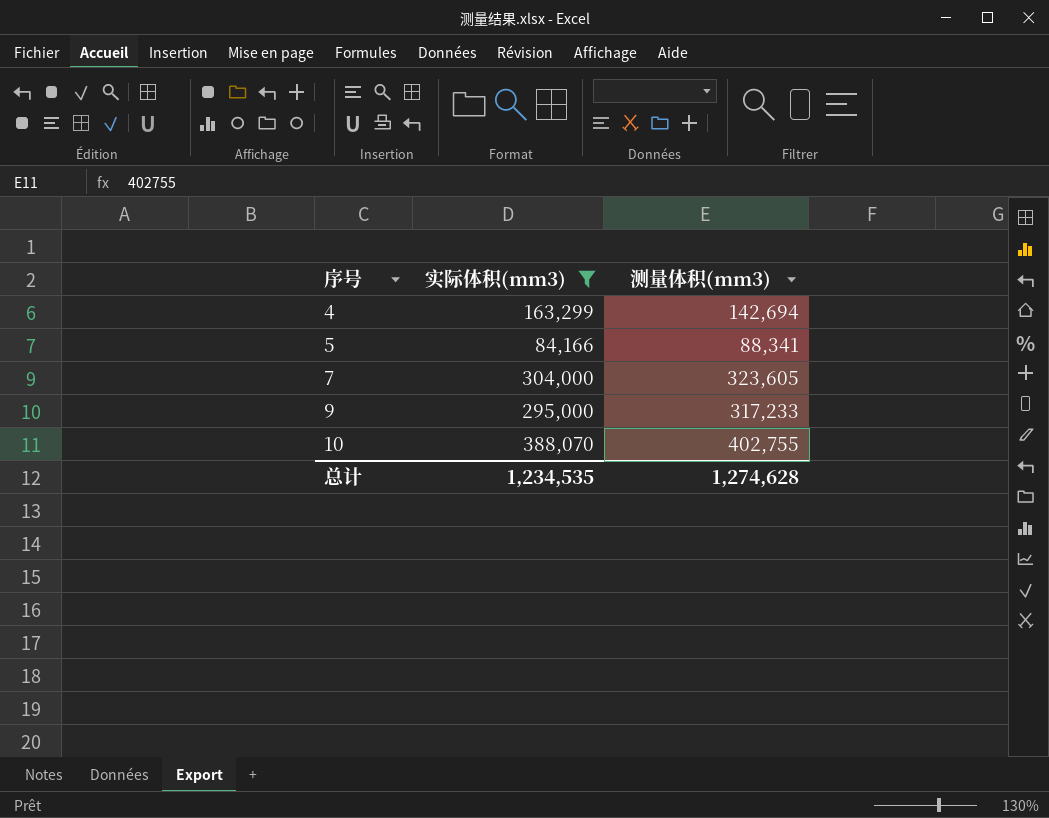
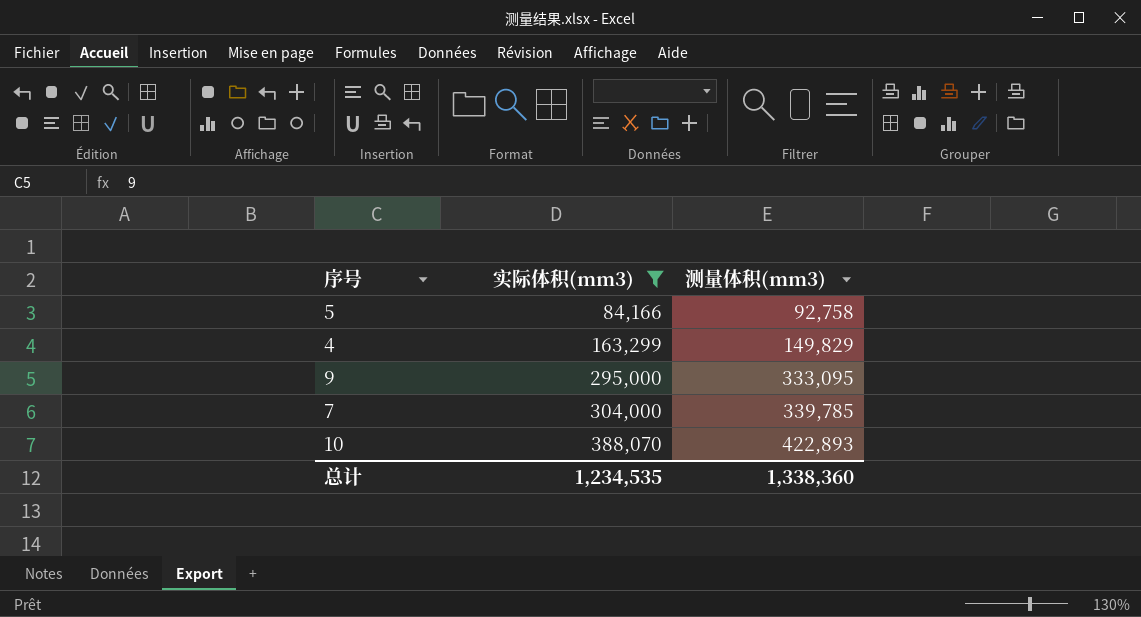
row order: 序号 ascending -> 实际体积(mm3) ascending
5 | 测量体积(mm3): 88,341 -> 92,758
4 | 测量体积(mm3): 142,694 -> 149,829
9 | 测量体积(mm3): 317,233 -> 333,095
7 | 测量体积(mm3): 323,605 -> 339,785
10 | 测量体积(mm3): 402,755 -> 422,893
总计 | 测量体积(mm3): 1,274,628 -> 1,338,360

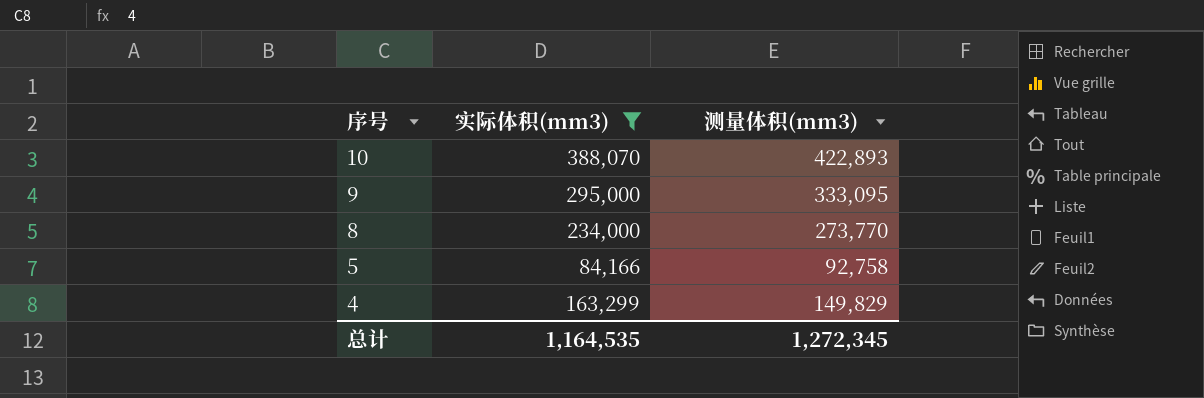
row order: 实际体积(mm3) ascending -> 序号 descending
row 7: 304,000 | 339,785 -> none
row 8: none -> 234,000 | 273,770
总计 | 实际体积(mm3): 1,234,535 -> 1,164,535
总计 | 测量体积(mm3): 1,338,360 -> 1,272,345

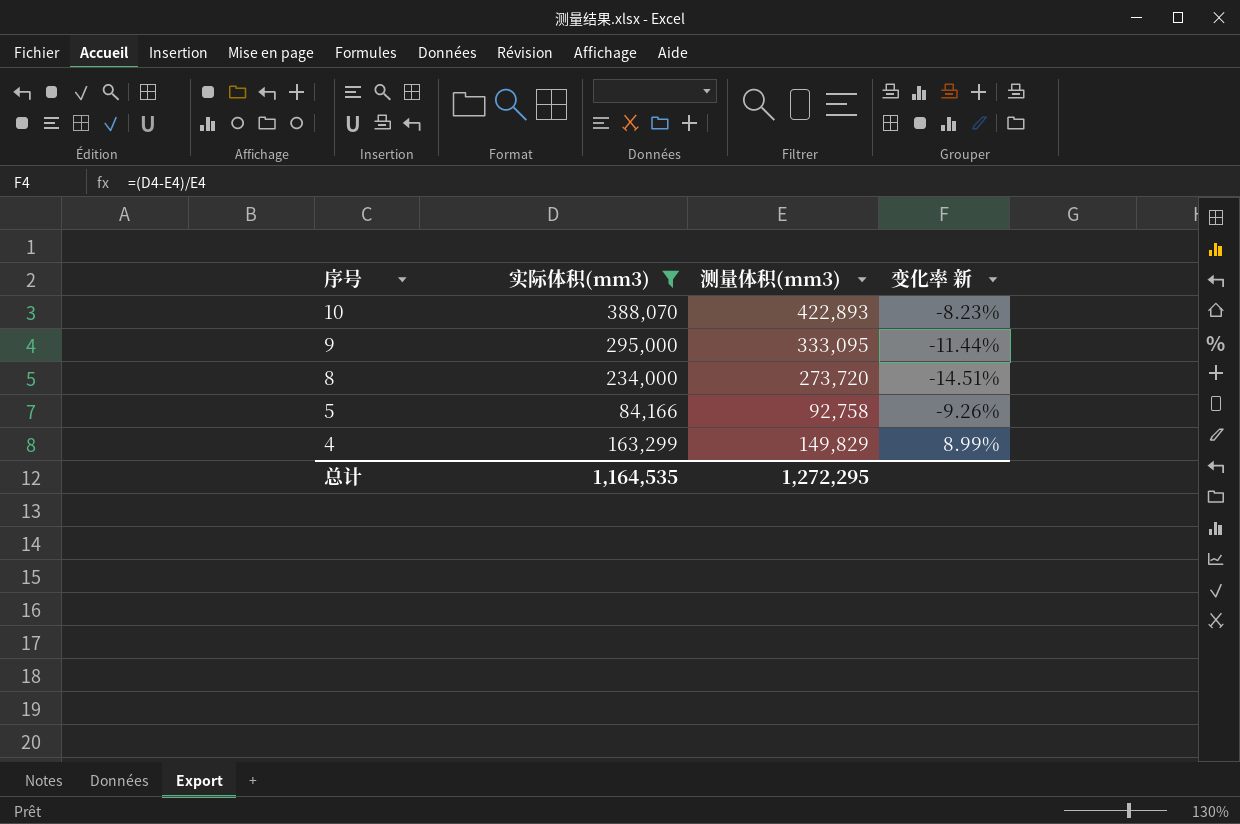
column 变化率 新 | formula: none -> ([实际体积(mm3)] - [测量体积(mm3)]) / [测量体积(mm3)]
8 | 测量体积(mm3): 273,770 -> 273,720
总计 | 测量体积(mm3): 1,272,345 -> 1,272,295

